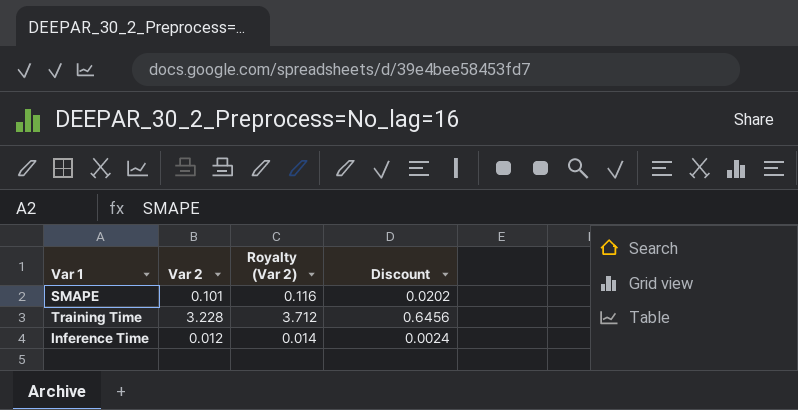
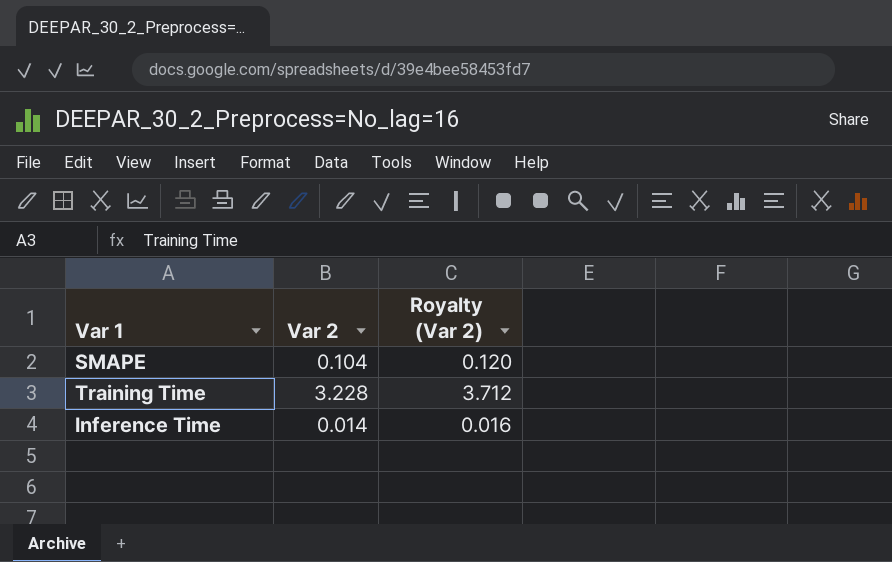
column Discount | formula: [Var 2] * 0.2 -> none
SMAPE | Var 2: 0.101 -> 0.104
SMAPE | Royalty (Var 2): 0.116 -> 0.120
Inference Time | Var 2: 0.012 -> 0.014
Inference Time | Royalty (Var 2): 0.014 -> 0.016

